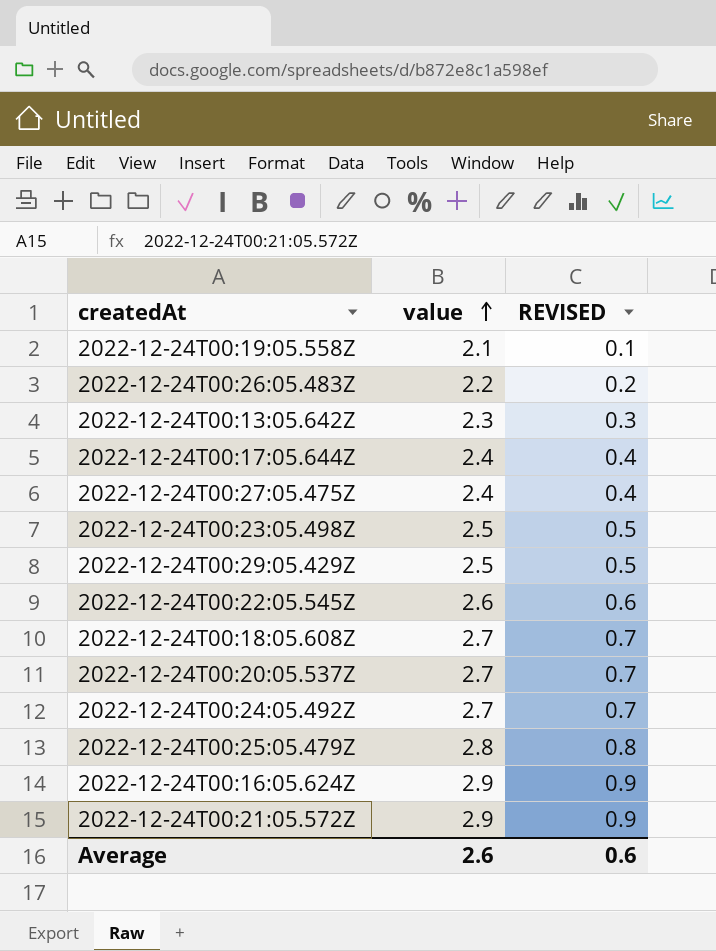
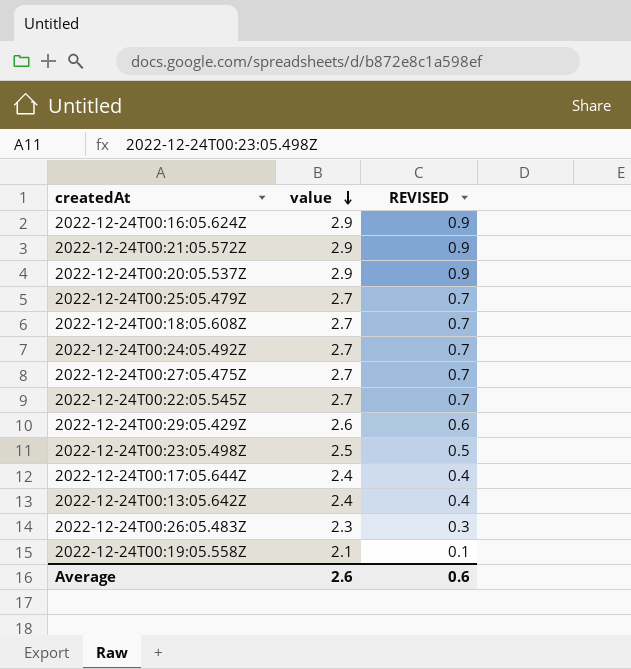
row order: value ascending -> value descending
2022-12-24T00:20:05.537Z | value: 2.7 -> 2.9
2022-12-24T00:20:05.537Z | REVISED: 0.7 -> 0.9
2022-12-24T00:25:05.479Z | value: 2.8 -> 2.7
2022-12-24T00:25:05.479Z | REVISED: 0.8 -> 0.7
2022-12-24T00:27:05.475Z | value: 2.4 -> 2.7
2022-12-24T00:27:05.475Z | REVISED: 0.4 -> 0.7
2022-12-24T00:22:05.545Z | value: 2.6 -> 2.7
2022-12-24T00:22:05.545Z | REVISED: 0.6 -> 0.7
2022-12-24T00:29:05.429Z | value: 2.5 -> 2.6
2022-12-24T00:29:05.429Z | REVISED: 0.5 -> 0.6
2022-12-24T00:13:05.642Z | value: 2.3 -> 2.4
2022-12-24T00:13:05.642Z | REVISED: 0.3 -> 0.4
2022-12-24T00:26:05.483Z | value: 2.2 -> 2.3
2022-12-24T00:26:05.483Z | REVISED: 0.2 -> 0.3

